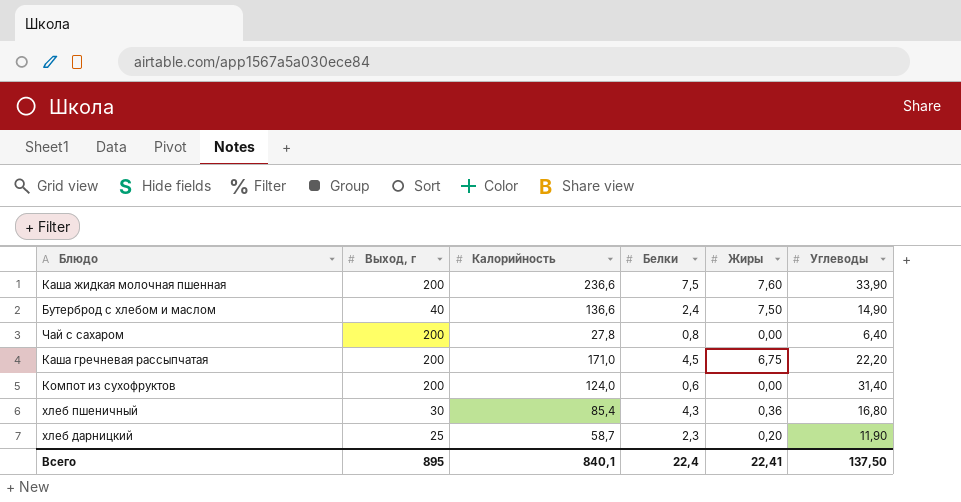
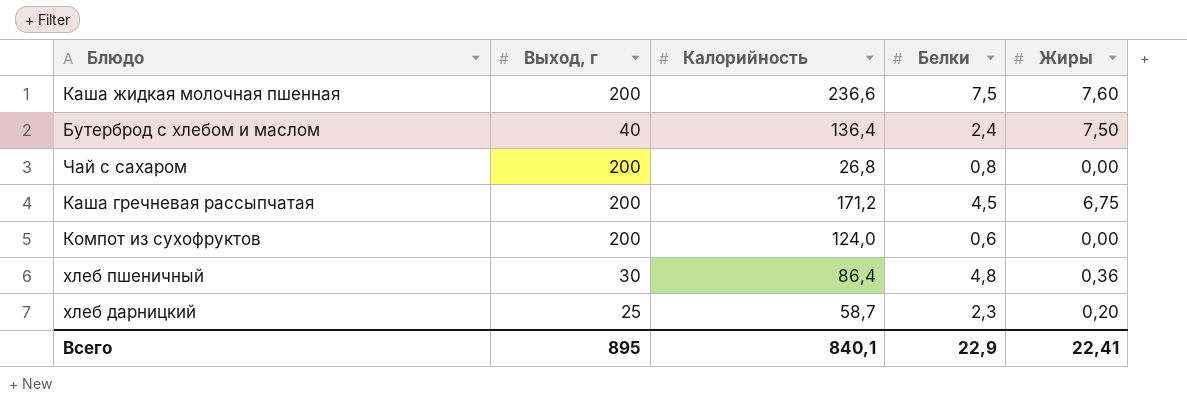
column Углеводы | position: 6 -> none
Бутерброд с хлебом и маслом | Калорийность: 136,6 -> 136,4
Чай с сахаром | Калорийность: 27,8 -> 26,8
Каша гречневая рассыпчатая | Калорийность: 171,0 -> 171,2
хлеб пшеничный | Калорийность: 85,4 -> 86,4
хлеб пшеничный | Белки: 4,3 -> 4,8
Всего | Белки: 22,4 -> 22,9

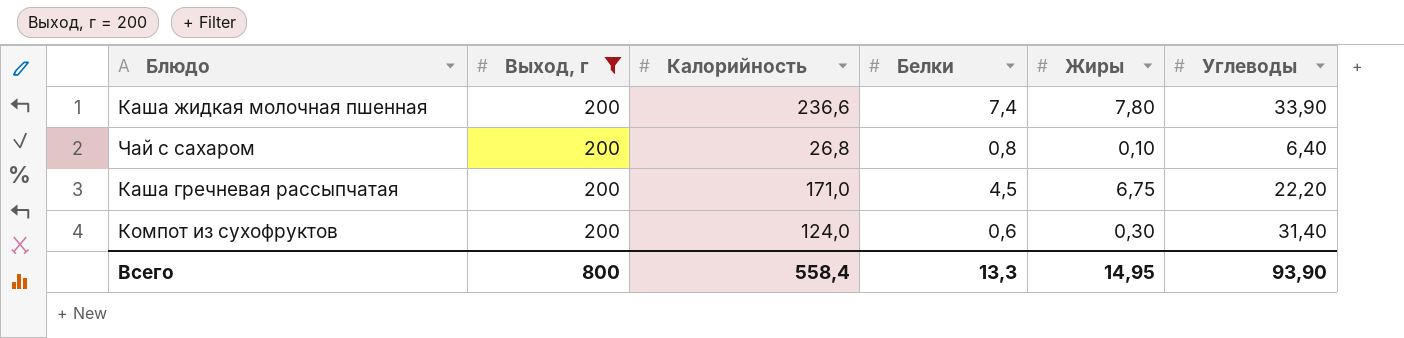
filter: none -> Выход, г = 200
column Углеводы | position: none -> 6
Каша жидкая молочная пшенная | Белки: 7,5 -> 7,4
Каша жидкая молочная пшенная | Жиры: 7,60 -> 7,80
Чай с сахаром | Жиры: 0,00 -> 0,10
Каша гречневая рассыпчатая | Калорийность: 171,2 -> 171,0
Компот из сухофруктов | Жиры: 0,00 -> 0,30
Всего | Выход, г: 895 -> 800
Всего | Калорийность: 840,1 -> 558,4
Всего | Белки: 22,9 -> 13,3
Всего | Жиры: 22,41 -> 14,95

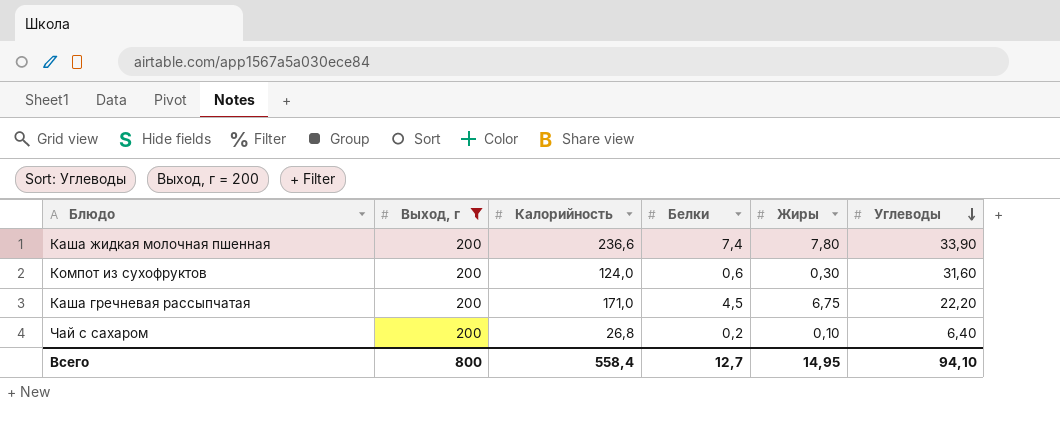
row order: none -> Углеводы descending
Компот из сухофруктов | Углеводы: 31,40 -> 31,60
Чай с сахаром | Белки: 0,8 -> 0,2
Всего | Белки: 13,3 -> 12,7
Всего | Углеводы: 93,90 -> 94,10

